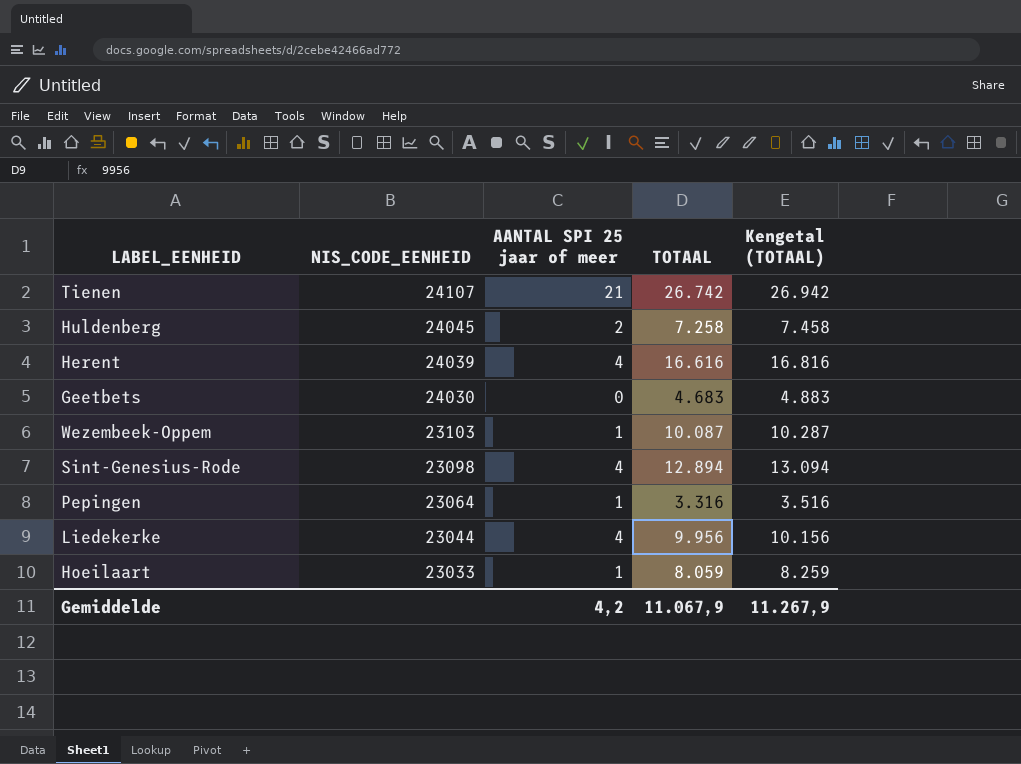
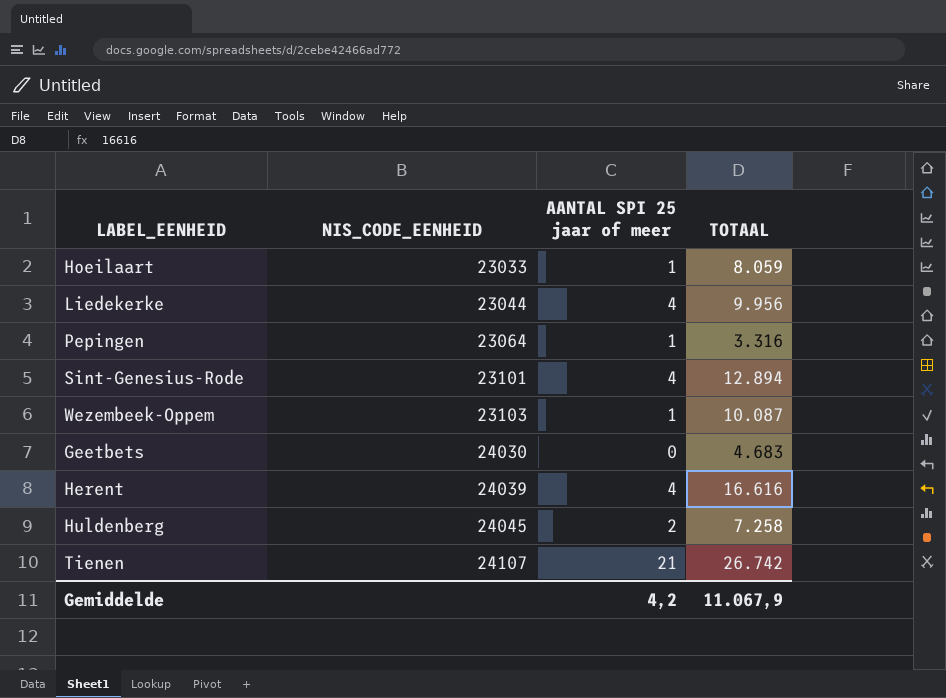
row order: NIS_CODE_EENHEID descending -> NIS_CODE_EENHEID ascending
column Kengetal (TOTAAL) | formula: [TOTAAL] + 200 -> none
Sint-Genesius-Rode | NIS_CODE_EENHEID: 23098 -> 23101

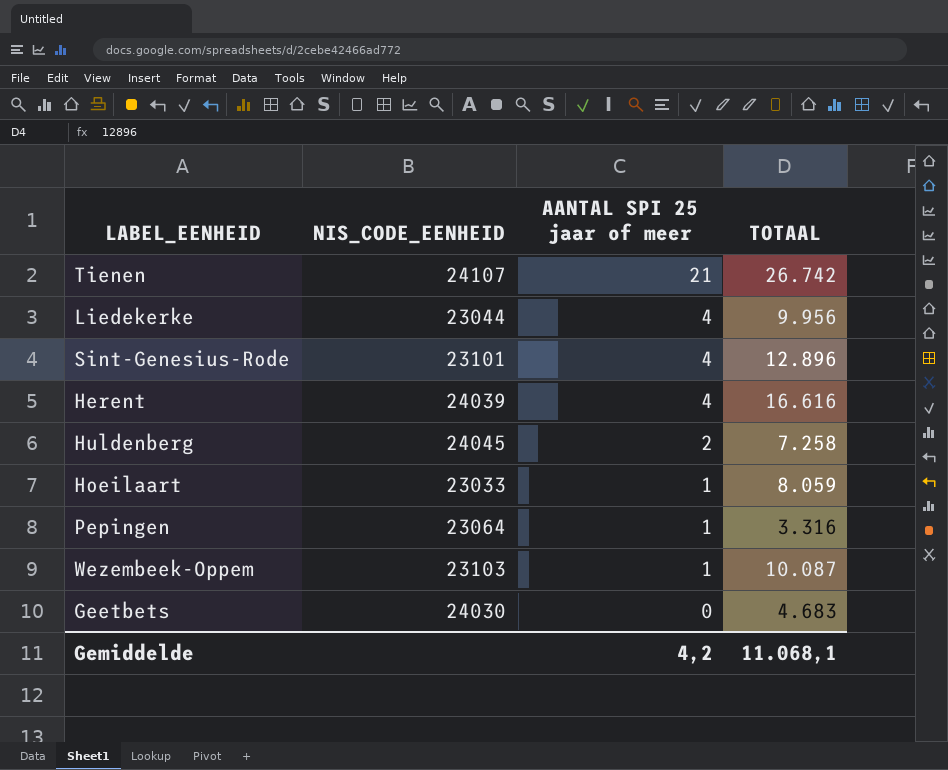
row order: NIS_CODE_EENHEID ascending -> AANTAL SPI 25 jaar of meer descending
Sint-Genesius-Rode | TOTAAL: 12.894 -> 12.896
Gemiddelde | TOTAAL: 11.067,9 -> 11.068,1

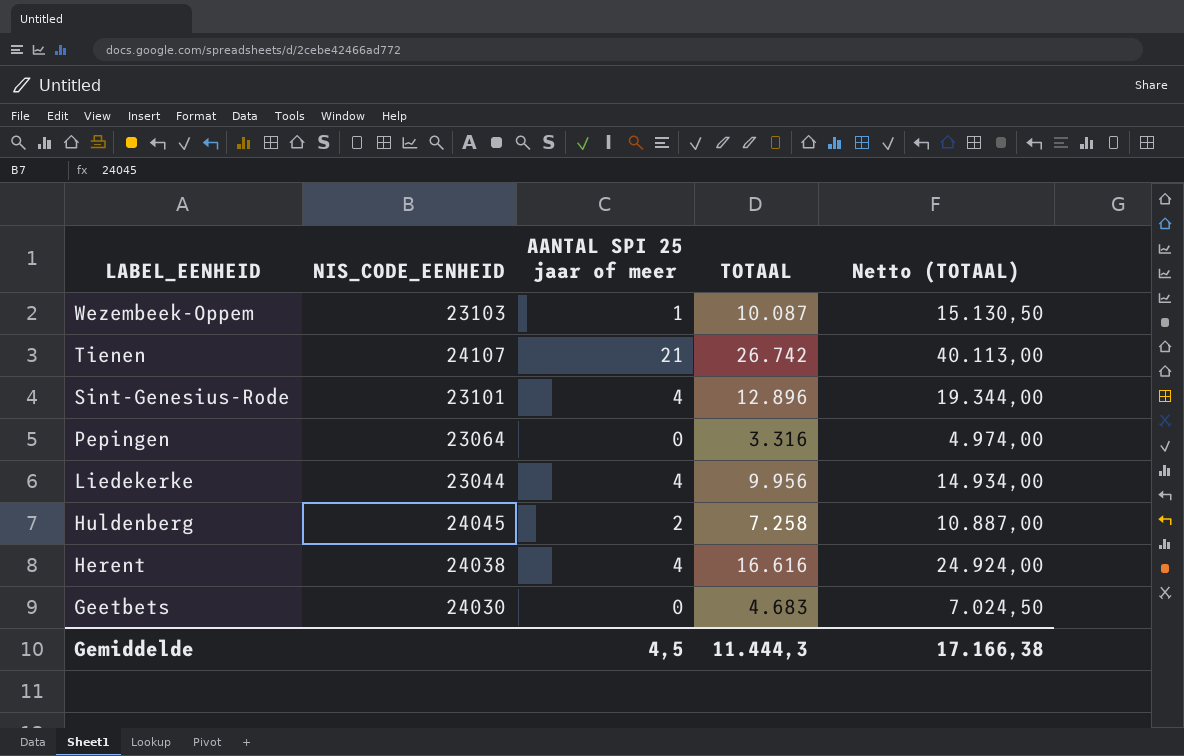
row order: AANTAL SPI 25 jaar of meer descending -> LABEL_EENHEID descending
column Netto (TOTAAL) | formula: none -> [TOTAAL] * 1,5
row Hoeilaart: 23033 | 1 | 8.059 -> none
Pepingen | AANTAL SPI 25 jaar of meer: 1 -> 0
Herent | NIS_CODE_EENHEID: 24039 -> 24038
Gemiddelde | AANTAL SPI 25 jaar of meer: 4,2 -> 4,5
Gemiddelde | TOTAAL: 11.068,1 -> 11.444,3

